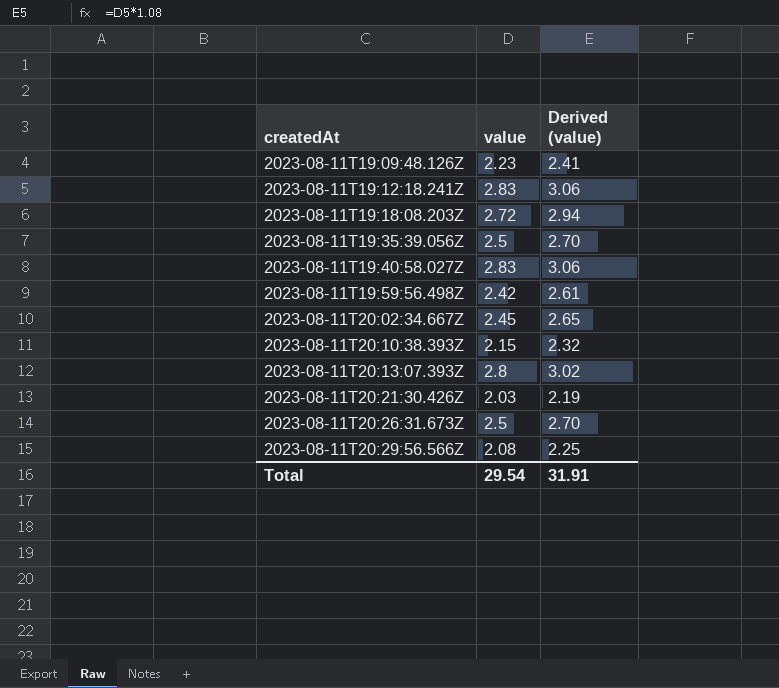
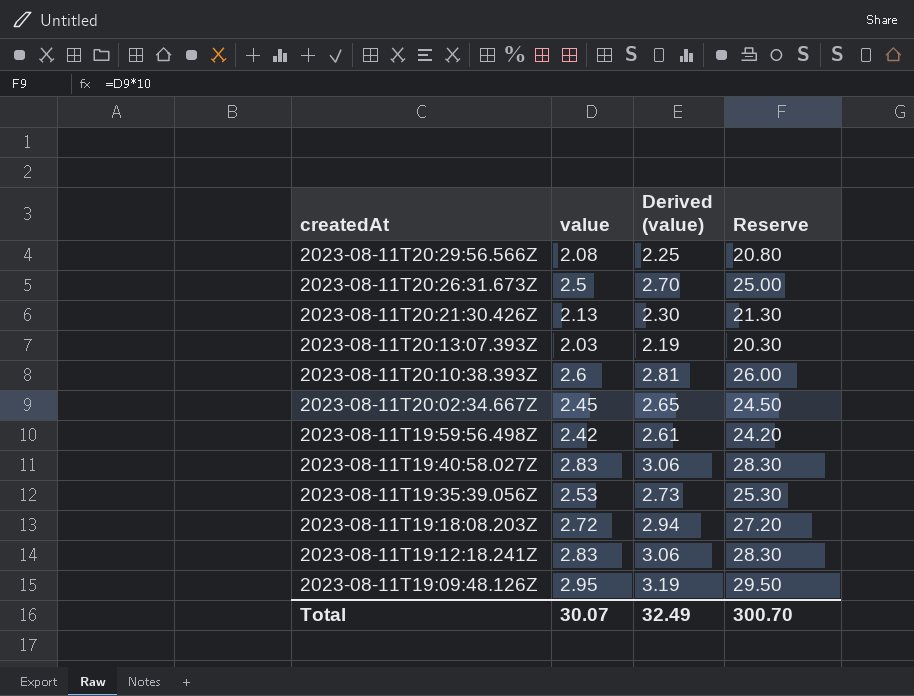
row order: createdAt ascending -> createdAt descending
column Reserve | formula: none -> [value] * 10
2023-08-11T20:21:30.426Z | value: 2.03 -> 2.13
2023-08-11T20:21:30.426Z | Derived (value): 2.19 -> 2.30
2023-08-11T20:13:07.393Z | value: 2.8 -> 2.03
2023-08-11T20:13:07.393Z | Derived (value): 3.02 -> 2.19
2023-08-11T20:10:38.393Z | value: 2.15 -> 2.6
2023-08-11T20:10:38.393Z | Derived (value): 2.32 -> 2.81
2023-08-11T19:35:39.056Z | value: 2.5 -> 2.53
2023-08-11T19:35:39.056Z | Derived (value): 2.70 -> 2.73
2023-08-11T19:09:48.126Z | value: 2.23 -> 2.95
2023-08-11T19:09:48.126Z | Derived (value): 2.41 -> 3.19
Total | value: 29.54 -> 30.07
Total | Derived (value): 31.91 -> 32.49

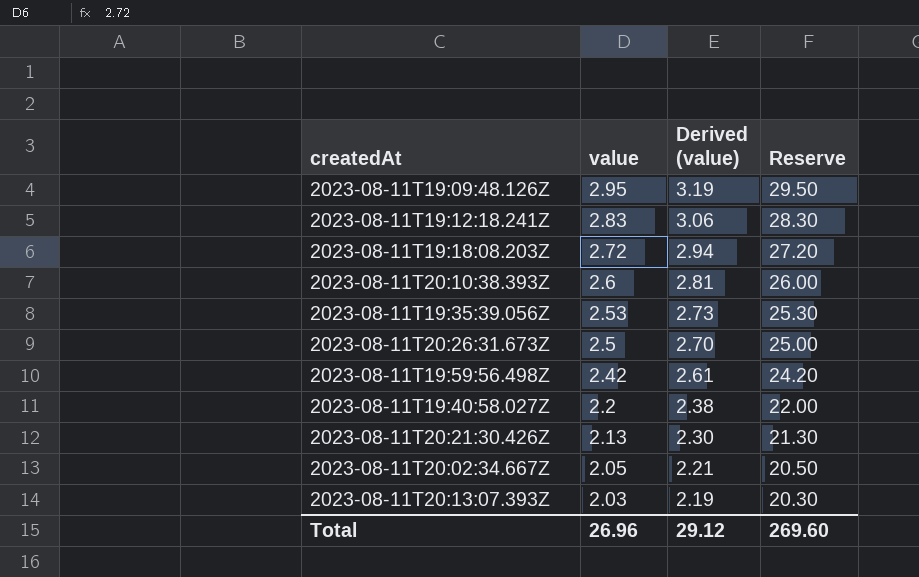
row order: createdAt descending -> value descending
row 2023-08-11T20:29:56.566Z: 2.08 | 2.25 | 20.80 -> none
2023-08-11T19:40:58.027Z | value: 2.83 -> 2.2
2023-08-11T19:40:58.027Z | Derived (value): 3.06 -> 2.38
2023-08-11T19:40:58.027Z | Reserve: 28.30 -> 22.00
2023-08-11T20:02:34.667Z | value: 2.45 -> 2.05
2023-08-11T20:02:34.667Z | Derived (value): 2.65 -> 2.21
2023-08-11T20:02:34.667Z | Reserve: 24.50 -> 20.50
Total | value: 30.07 -> 26.96
Total | Derived (value): 32.49 -> 29.12
Total | Reserve: 300.70 -> 269.60

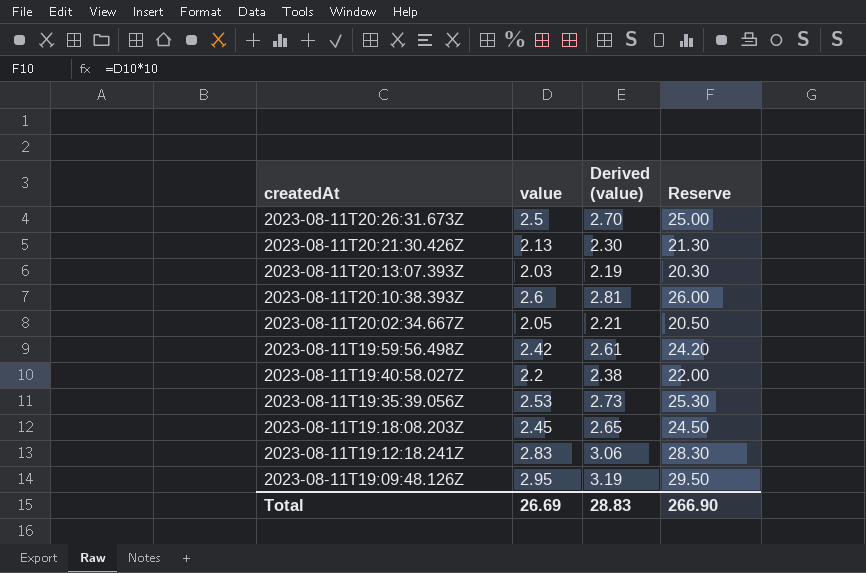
row order: value descending -> createdAt descending
2023-08-11T19:18:08.203Z | value: 2.72 -> 2.45
2023-08-11T19:18:08.203Z | Derived (value): 2.94 -> 2.65
2023-08-11T19:18:08.203Z | Reserve: 27.20 -> 24.50
Total | value: 26.96 -> 26.69
Total | Derived (value): 29.12 -> 28.83
Total | Reserve: 269.60 -> 266.90

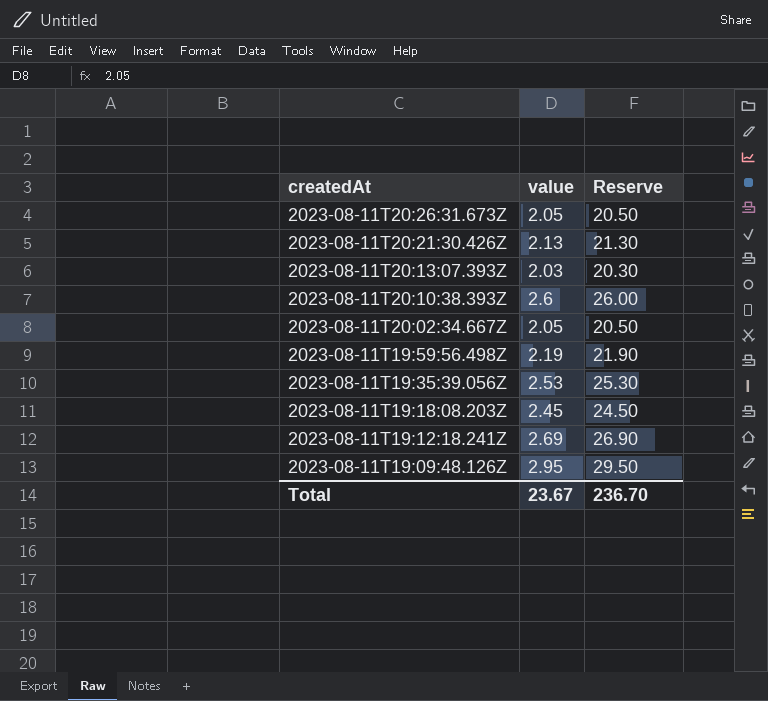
column Derived (value) | formula: [value] * 1.08 -> none
row 2023-08-11T19:40:58.027Z: 2.2 | 2.38 | 22.00 -> none
2023-08-11T20:26:31.673Z | value: 2.5 -> 2.05
2023-08-11T20:26:31.673Z | Reserve: 25.00 -> 20.50
2023-08-11T19:59:56.498Z | value: 2.42 -> 2.19
2023-08-11T19:59:56.498Z | Reserve: 24.20 -> 21.90
2023-08-11T19:12:18.241Z | value: 2.83 -> 2.69
2023-08-11T19:12:18.241Z | Reserve: 28.30 -> 26.90
Total | value: 26.69 -> 23.67
Total | Reserve: 266.90 -> 236.70

